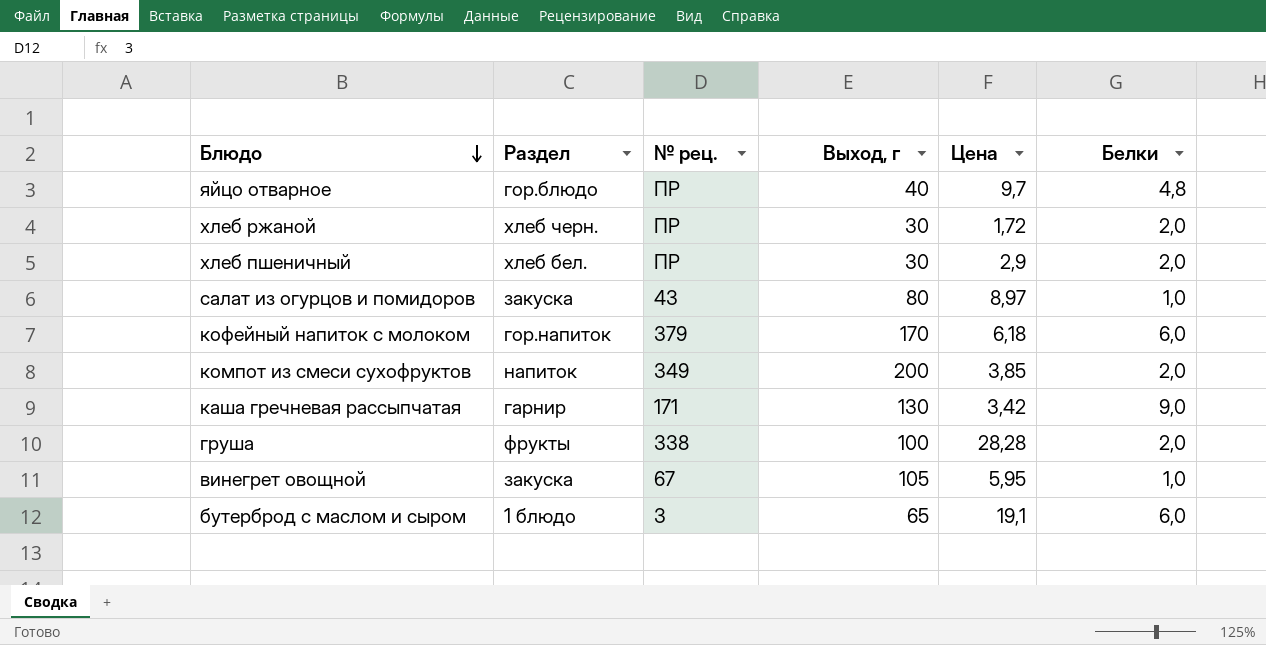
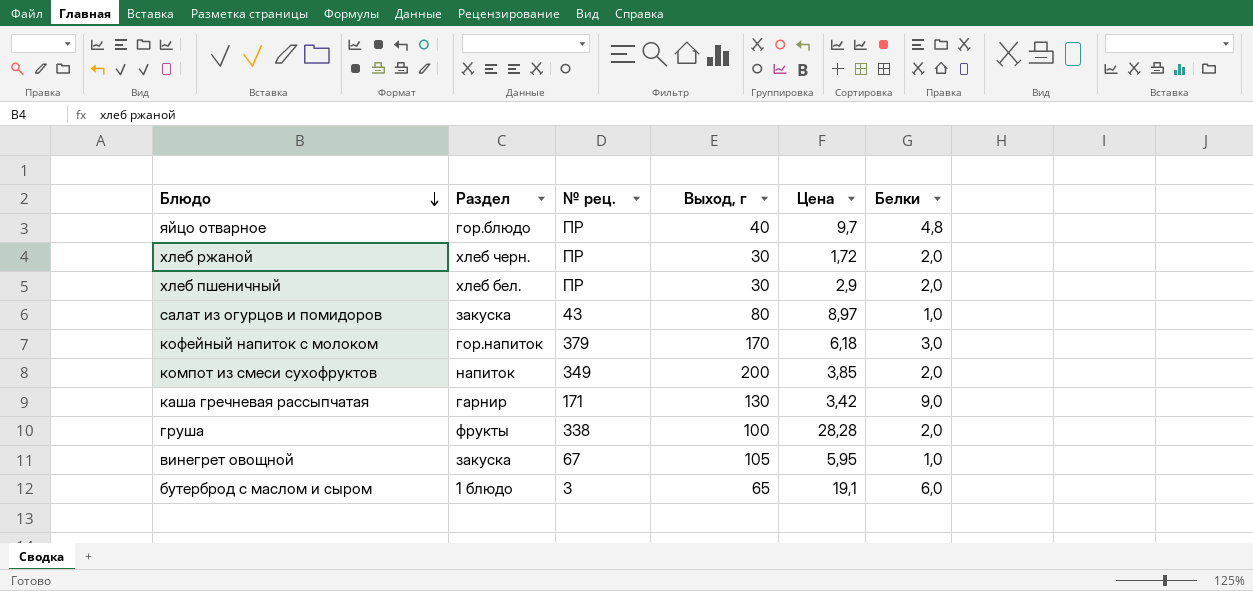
кофейный напиток с молоком | Белки: 6,0 -> 3,0

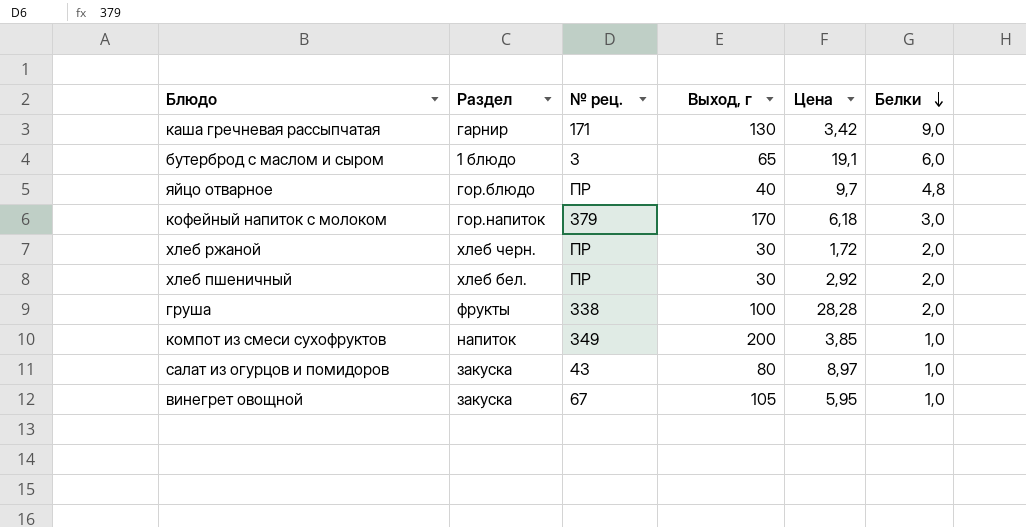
row order: Блюдо descending -> Белки descending
хлеб пшеничный | Цена: 2,9 -> 2,92
компот из смеси сухофруктов | Белки: 2,0 -> 1,0

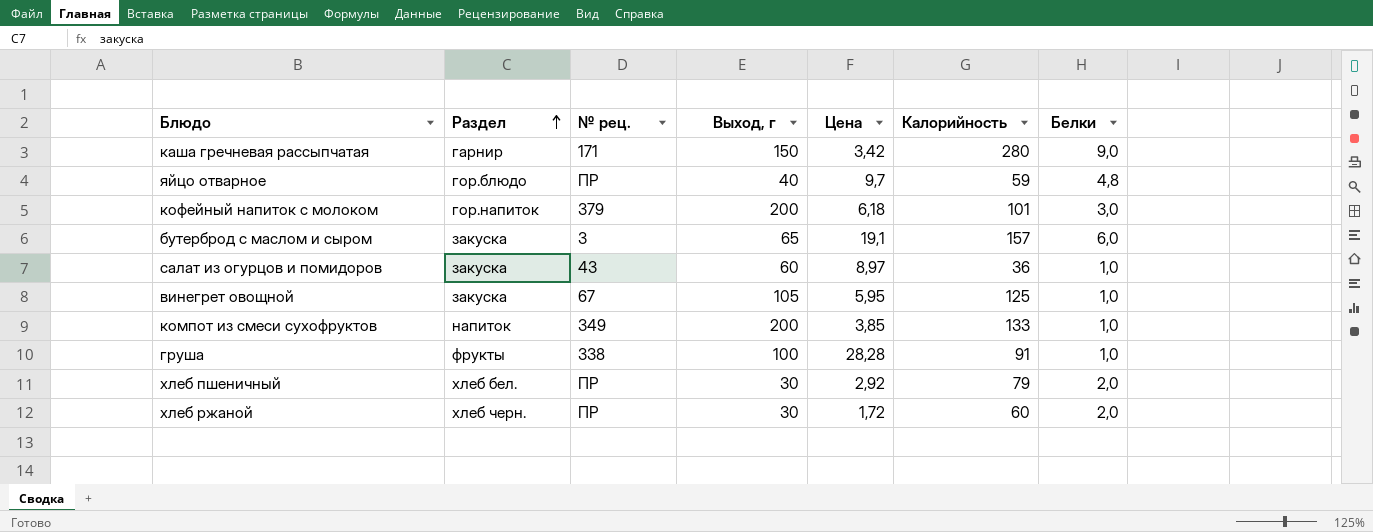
row order: Белки descending -> Раздел ascending
column Калорийность | position: none -> 6
каша гречневая рассыпчатая | Выход, г: 130 -> 150
кофейный напиток с молоком | Выход, г: 170 -> 200
бутерброд с маслом и сыром | Раздел: 1 блюдо -> закуска
салат из огурцов и помидоров | Выход, г: 80 -> 60
груша | Белки: 2,0 -> 1,0

